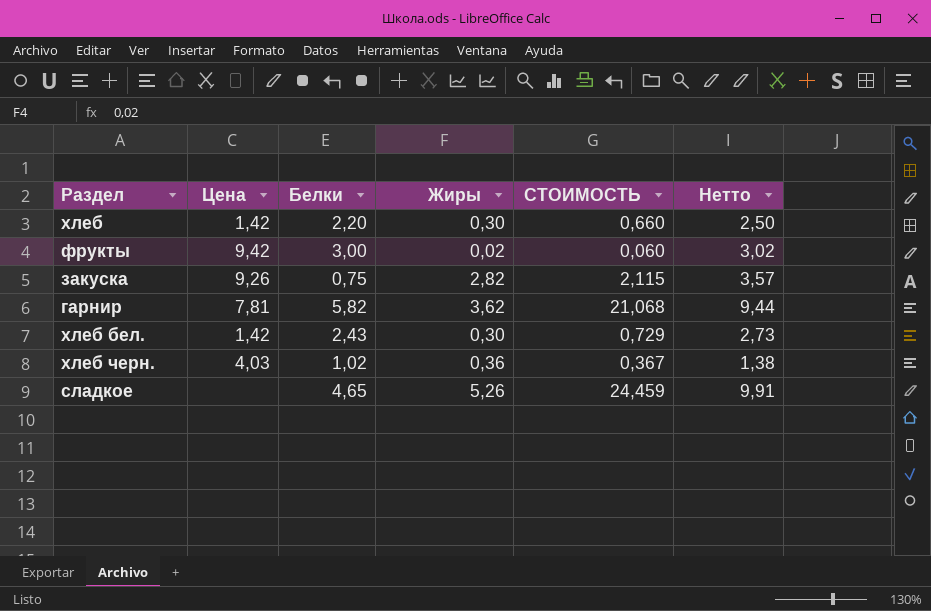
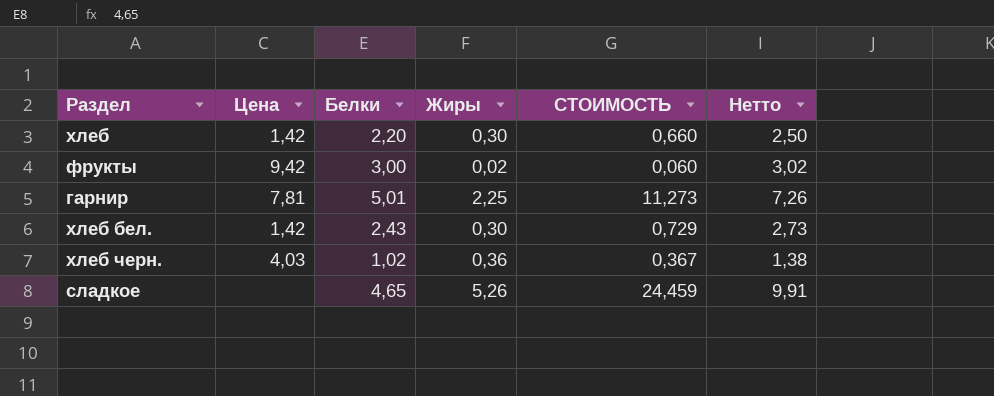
row закуска: 9,26 | 0,75 | 2,82 | 2,115 | 3,57 -> none
гарнир | Белки: 5,82 -> 5,01
гарнир | Жиры: 3,62 -> 2,25
гарнир | СТОИМОСТЬ: 21,068 -> 11,273
гарнир | Нетто: 9,44 -> 7,26

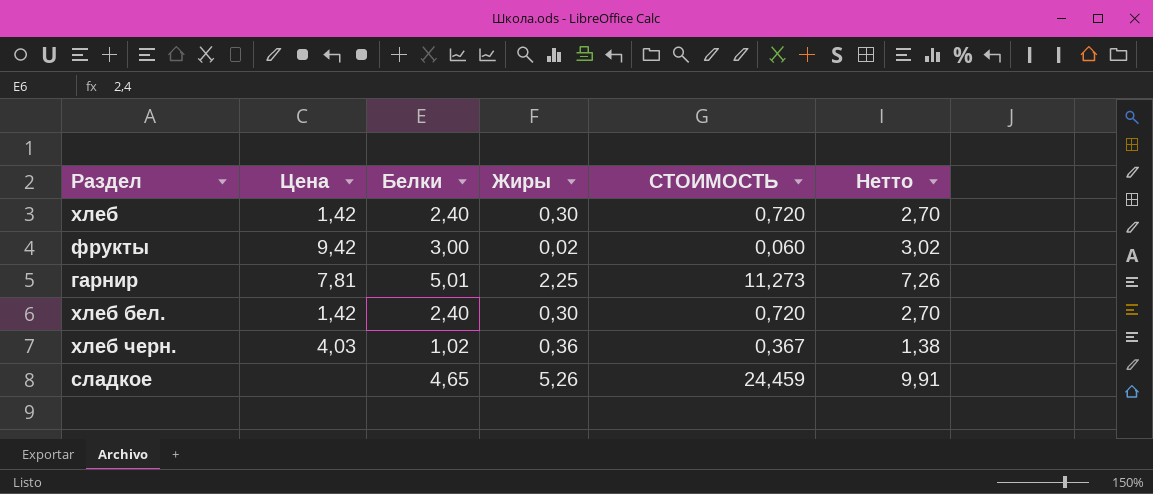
хлеб | Белки: 2,20 -> 2,40
хлеб | СТОИМОСТЬ: 0,660 -> 0,720
хлеб | Нетто: 2,50 -> 2,70
хлеб бел. | Белки: 2,43 -> 2,40
хлеб бел. | СТОИМОСТЬ: 0,729 -> 0,720
хлеб бел. | Нетто: 2,73 -> 2,70

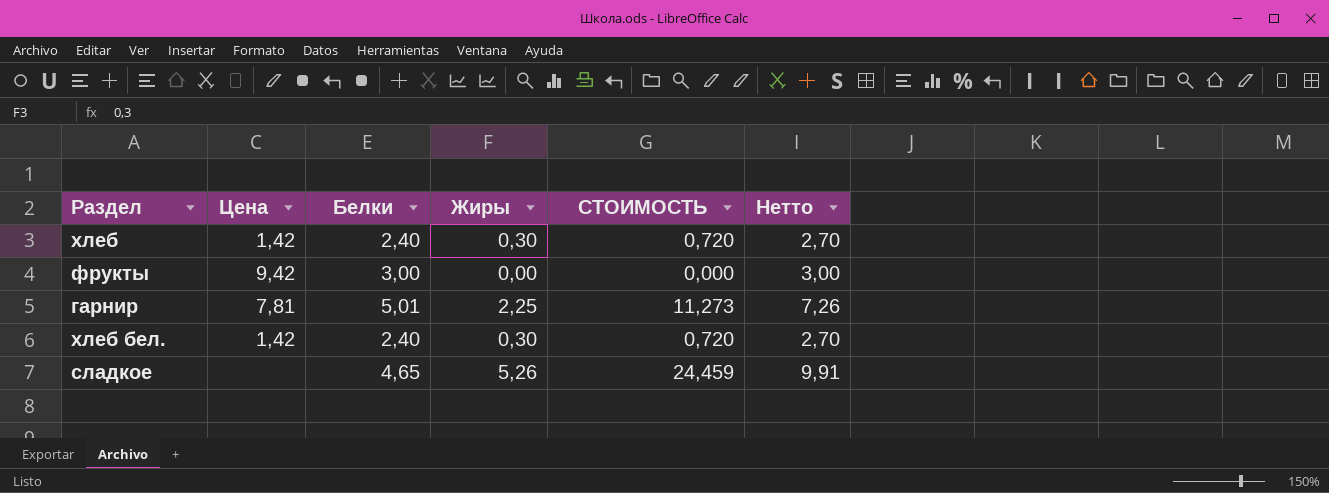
row хлеб черн.: 4,03 | 1,02 | 0,36 | 0,367 | 1,38 -> none
фрукты | Жиры: 0,02 -> 0,00
фрукты | СТОИМОСТЬ: 0,060 -> 0,000
фрукты | Нетто: 3,02 -> 3,00

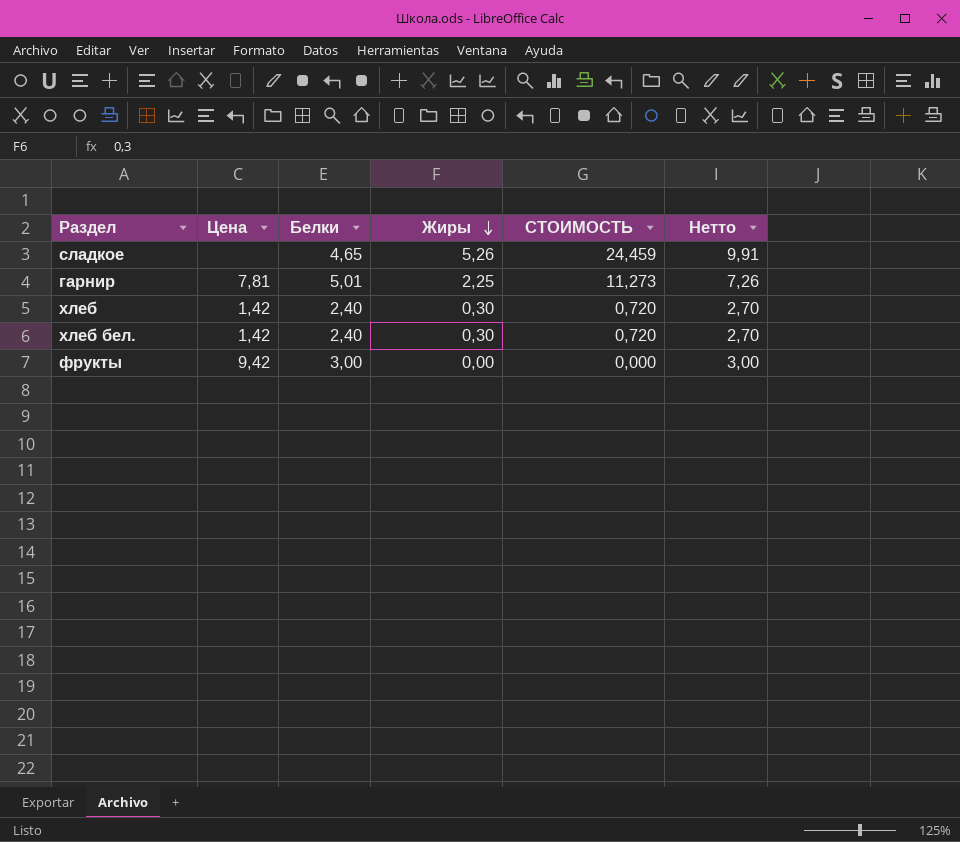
row order: none -> Жиры descending

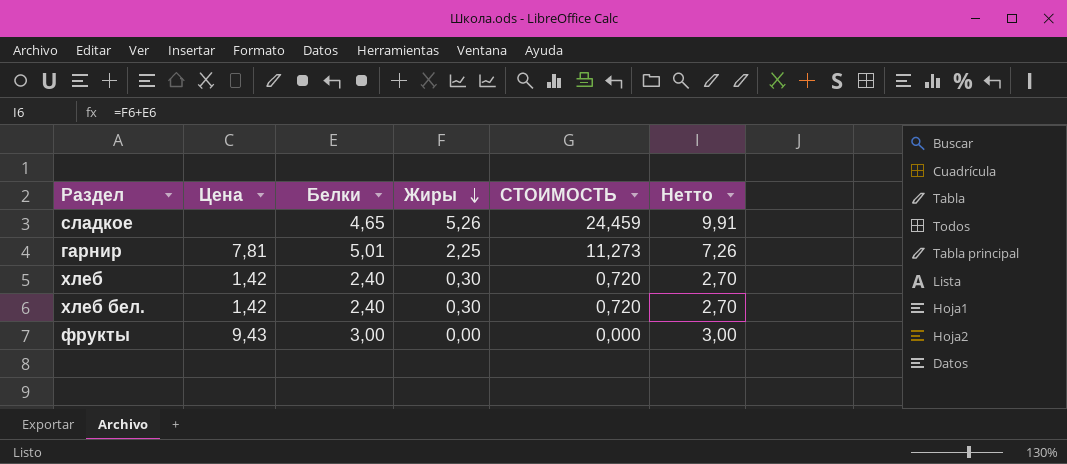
фрукты | Цена: 9,42 -> 9,43

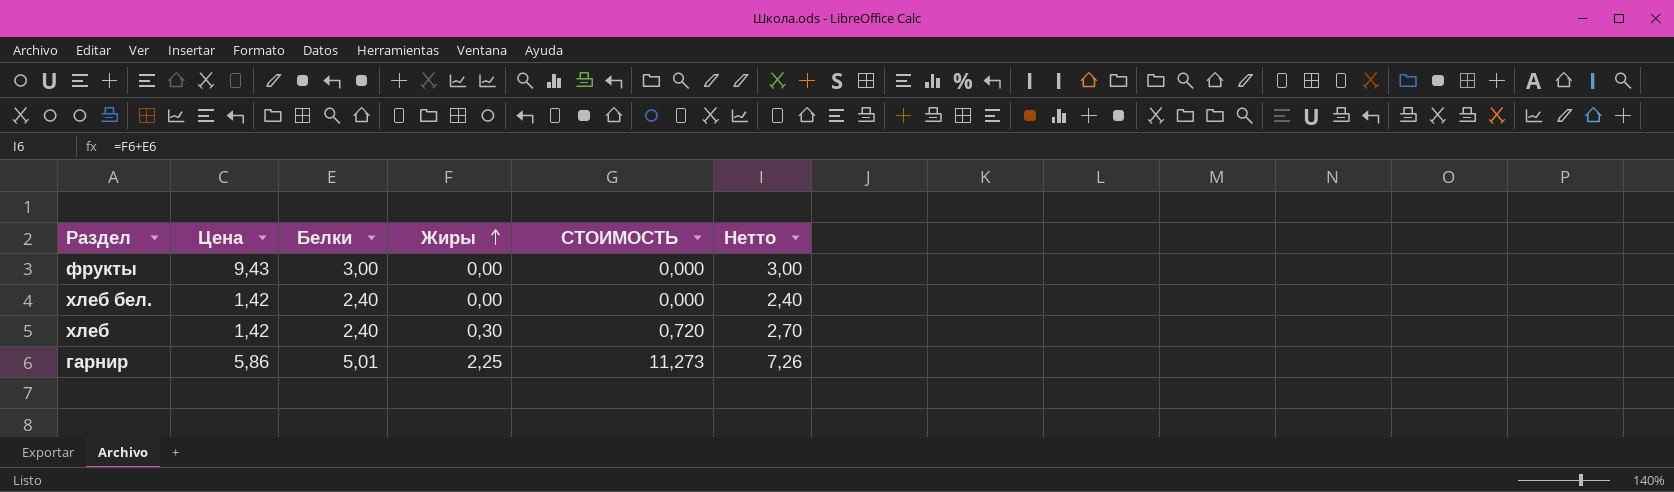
row order: Жиры descending -> Жиры ascending
row сладкое: none | 4,65 | 5,26 | 24,459 | 9,91 -> none
хлеб бел. | Жиры: 0,30 -> 0,00
хлеб бел. | СТОИМОСТЬ: 0,720 -> 0,000
хлеб бел. | Нетто: 2,70 -> 2,40
гарнир | Цена: 7,81 -> 5,86

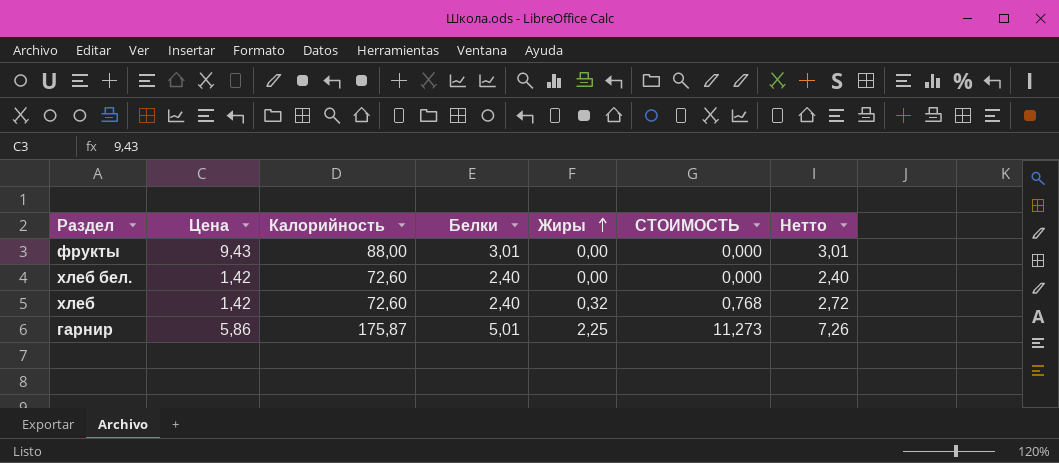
column Калорийность | position: none -> 3
фрукты | Белки: 3,00 -> 3,01
фрукты | Нетто: 3,00 -> 3,01
хлеб | Жиры: 0,30 -> 0,32
хлеб | СТОИМОСТЬ: 0,720 -> 0,768
хлеб | Нетто: 2,70 -> 2,72

